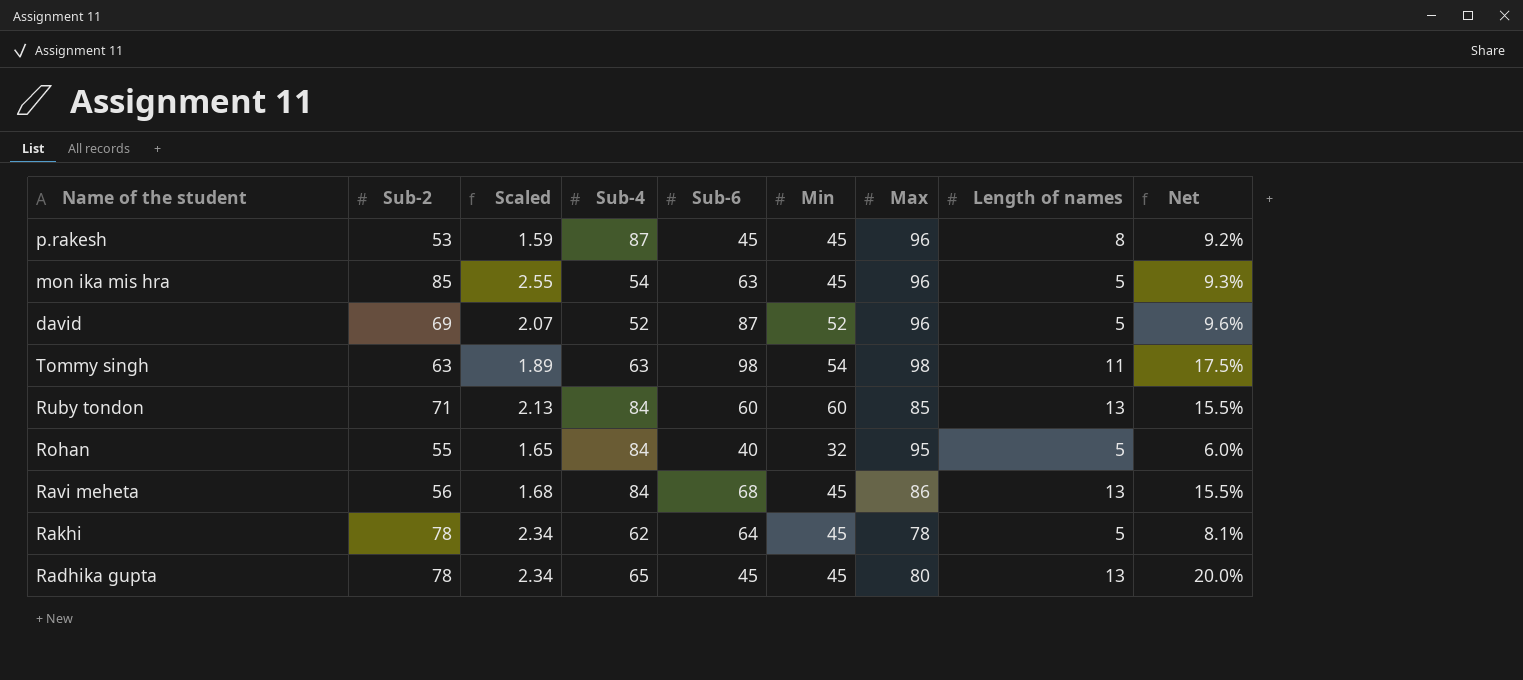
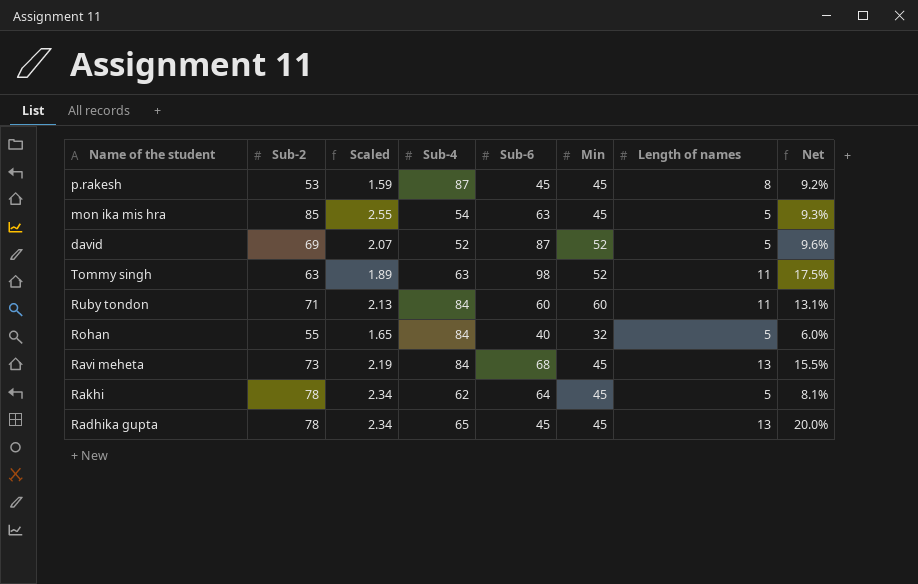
column Max | position: 7 -> none
Tommy singh | Min: 54 -> 52
Ruby tondon | Length of names: 13 -> 11
Ruby tondon | Net: 15.5% -> 13.1%
Ravi meheta | Sub-2: 56 -> 73
Ravi meheta | Scaled: 1.68 -> 2.19

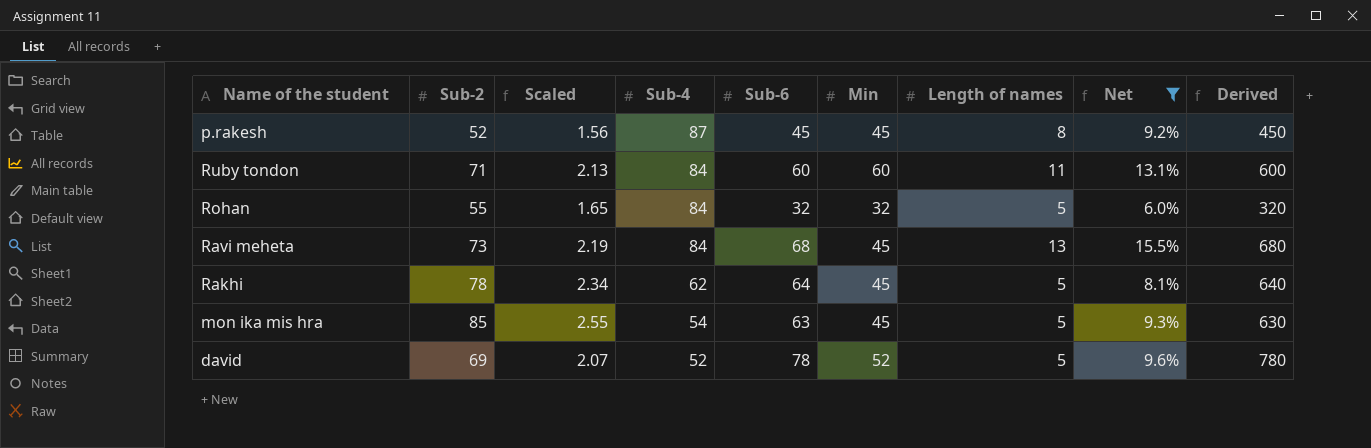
filter: none -> Net <= 15.5%
row order: none -> Sub-4 descending
column Derived | formula: none -> [Sub-6] * 10
p.rakesh | Sub-2: 53 -> 52
p.rakesh | Scaled: 1.59 -> 1.56
Rohan | Sub-6: 40 -> 32
david | Sub-6: 87 -> 78

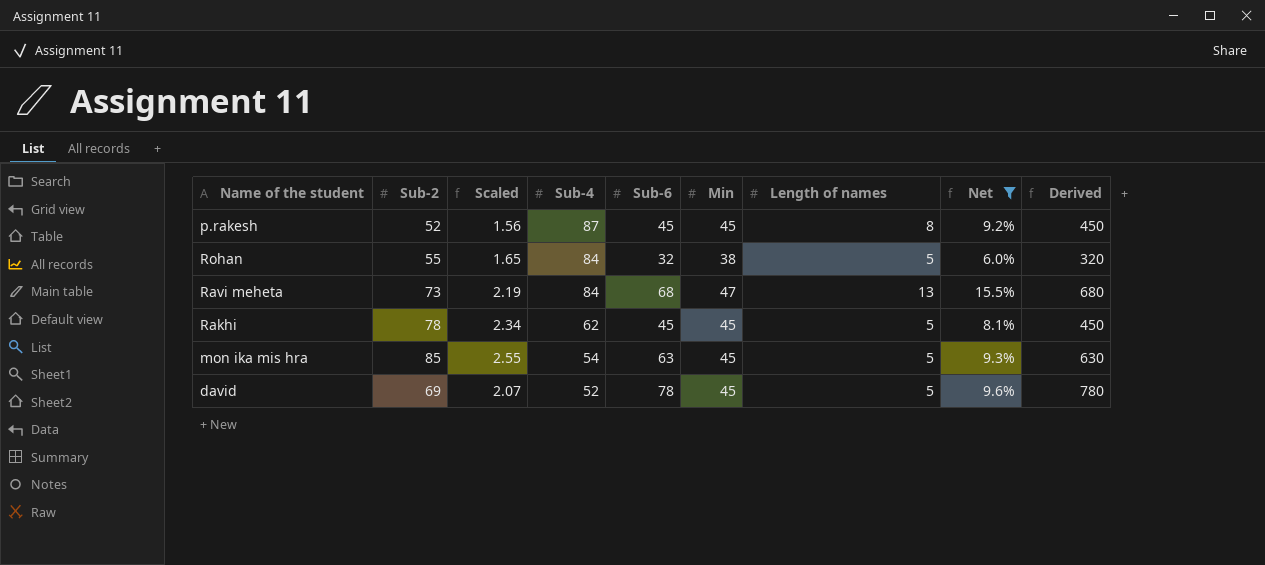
row Ruby tondon: 71 | 2.13 | 84 | 60 | 60 | 11 | 13.1% | 600 -> none
Rohan | Min: 32 -> 38
Ravi meheta | Min: 45 -> 47
Rakhi | Sub-6: 64 -> 45
Rakhi | Derived: 640 -> 450
david | Min: 52 -> 45

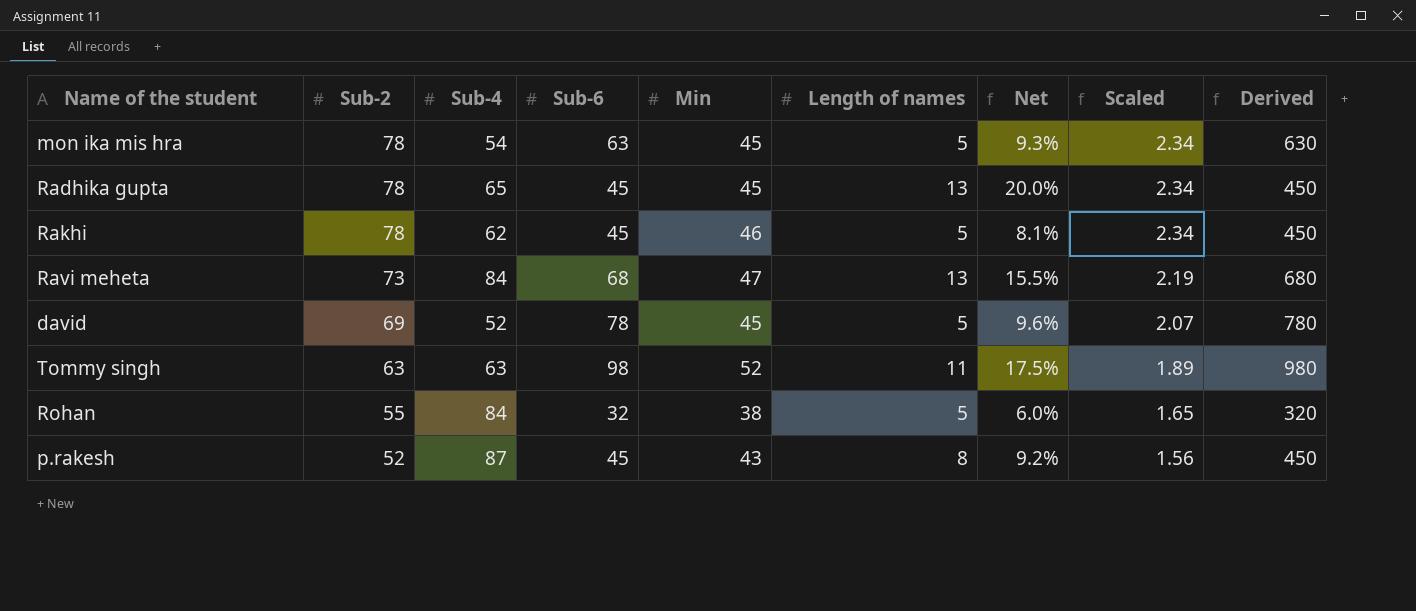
filter: Net <= 15.5% -> none
row order: Sub-4 descending -> Sub-2 descending
column Scaled | position: 3 -> 8
mon ika mis hra | Sub-2: 85 -> 78
mon ika mis hra | Scaled: 2.55 -> 2.34
Rakhi | Min: 45 -> 46
p.rakesh | Min: 45 -> 43

